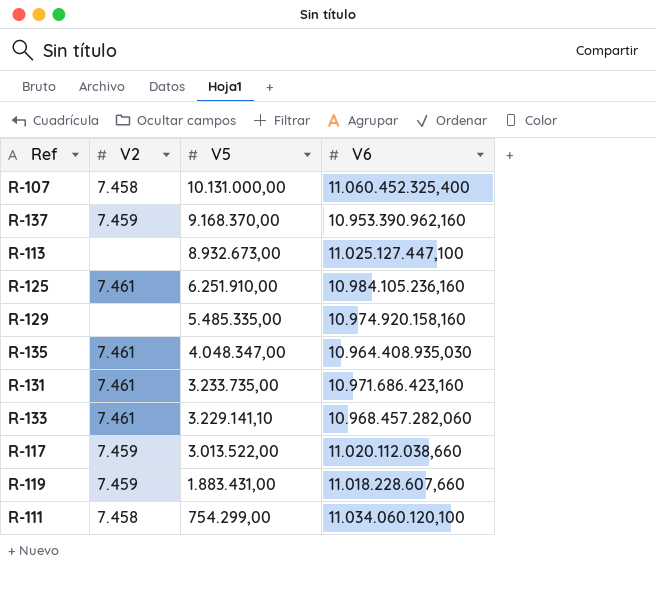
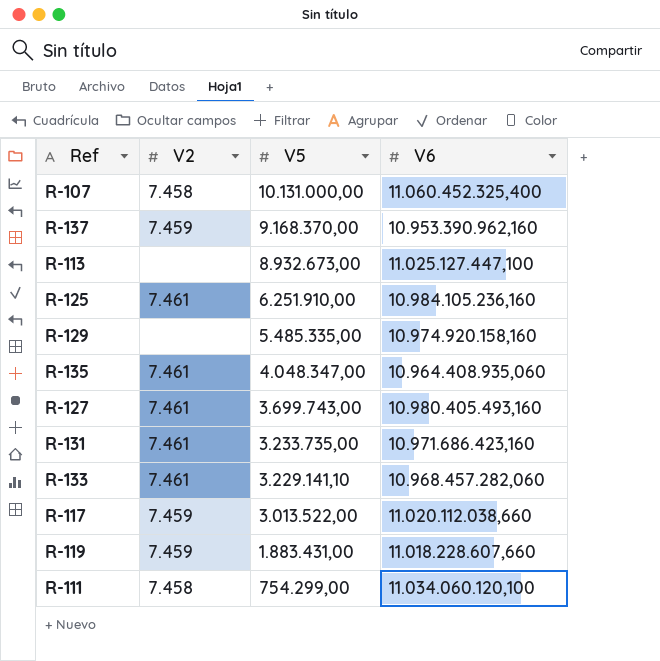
R-135 | V6: 10.964.408.935,030 -> 10.964.408.935,060
row R-127: none -> 7.461 | 3.699.743,00 | 10.980.405.493,160

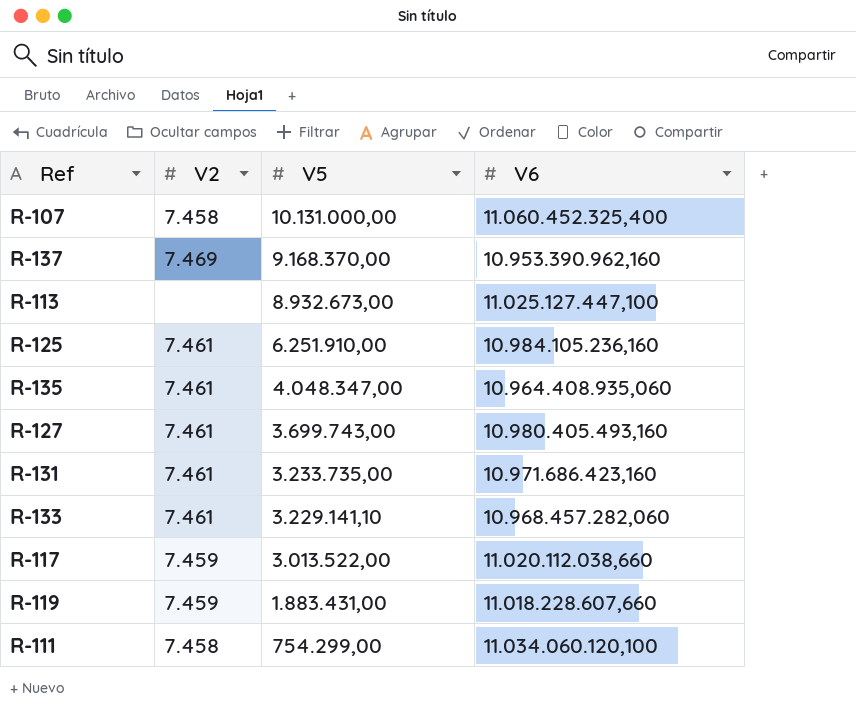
row R-129: none | 5.485.335,00 | 10.974.920.158,160 -> none
R-137 | V2: 7.459 -> 7.469

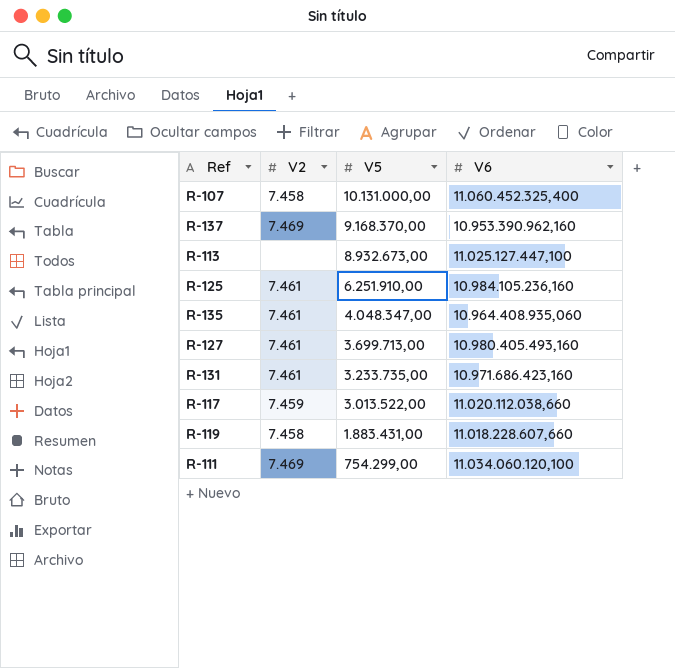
row R-133: 7.461 | 3.229.141,10 | 10.968.457.282,060 -> none
R-127 | V5: 3.699.743,00 -> 3.699.713,00
R-119 | V2: 7.459 -> 7.458
R-111 | V2: 7.458 -> 7.469

